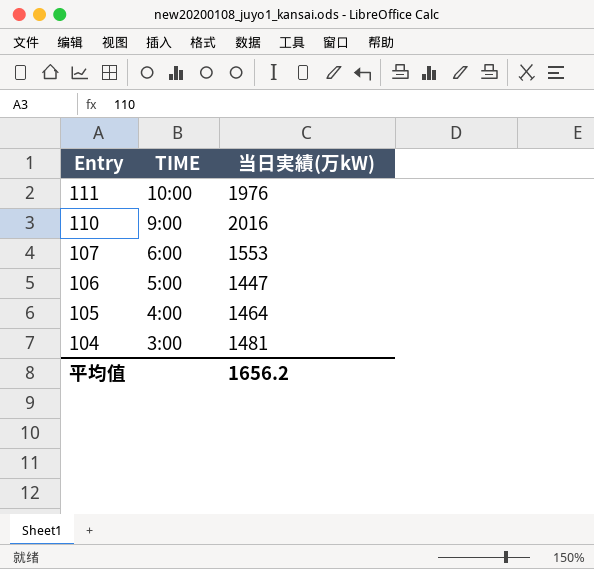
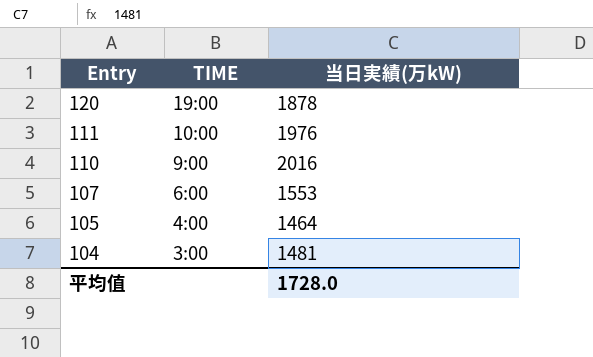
row 106: 5:00 | 1447 -> none
row 120: none -> 19:00 | 1878
平均值 | 当日実績(万kW): 1656.2 -> 1728.0

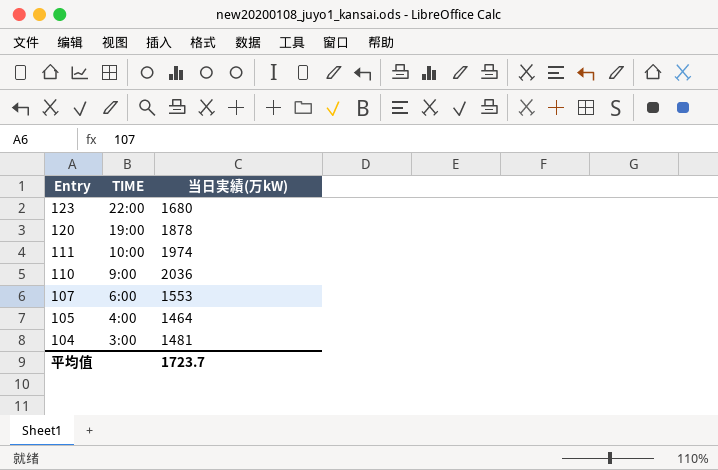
row 123: none -> 22:00 | 1680
111 | 当日実績(万kW): 1976 -> 1974
110 | 当日実績(万kW): 2016 -> 2036
平均值 | 当日実績(万kW): 1728.0 -> 1723.7

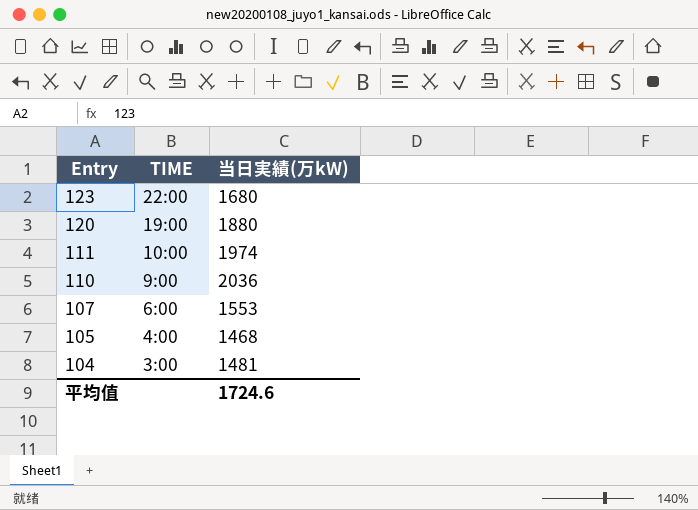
120 | 当日実績(万kW): 1878 -> 1880
105 | 当日実績(万kW): 1464 -> 1468
平均值 | 当日実績(万kW): 1723.7 -> 1724.6

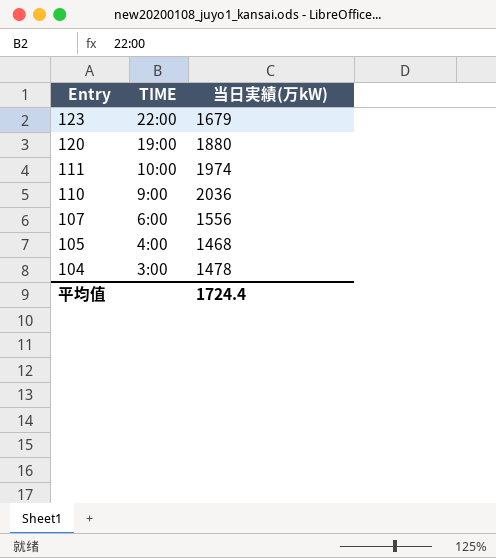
123 | 当日実績(万kW): 1680 -> 1679
107 | 当日実績(万kW): 1553 -> 1556
104 | 当日実績(万kW): 1481 -> 1478
平均值 | 当日実績(万kW): 1724.6 -> 1724.4

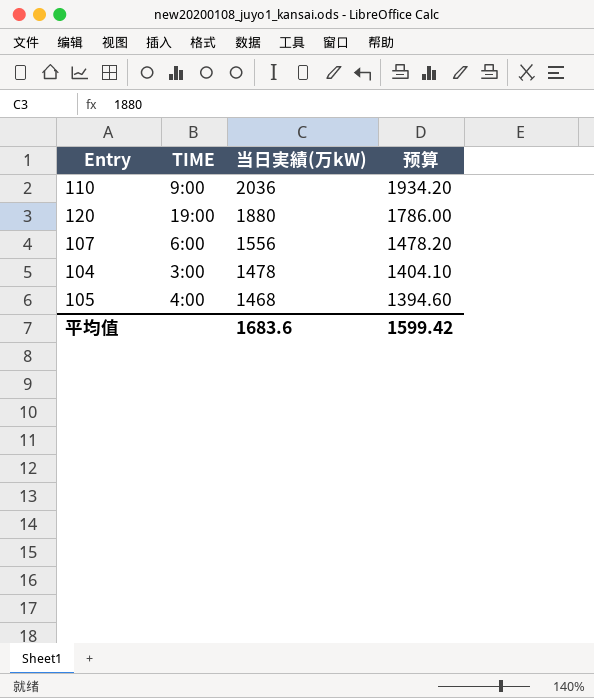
row order: Entry descending -> 当日実績(万kW) descending
column 预算 | formula: none -> [当日実績(万kW)] * 0.95
row 123: 22:00 | 1679 -> none
row 111: 10:00 | 1974 -> none
平均值 | 当日実績(万kW): 1724.4 -> 1683.6

